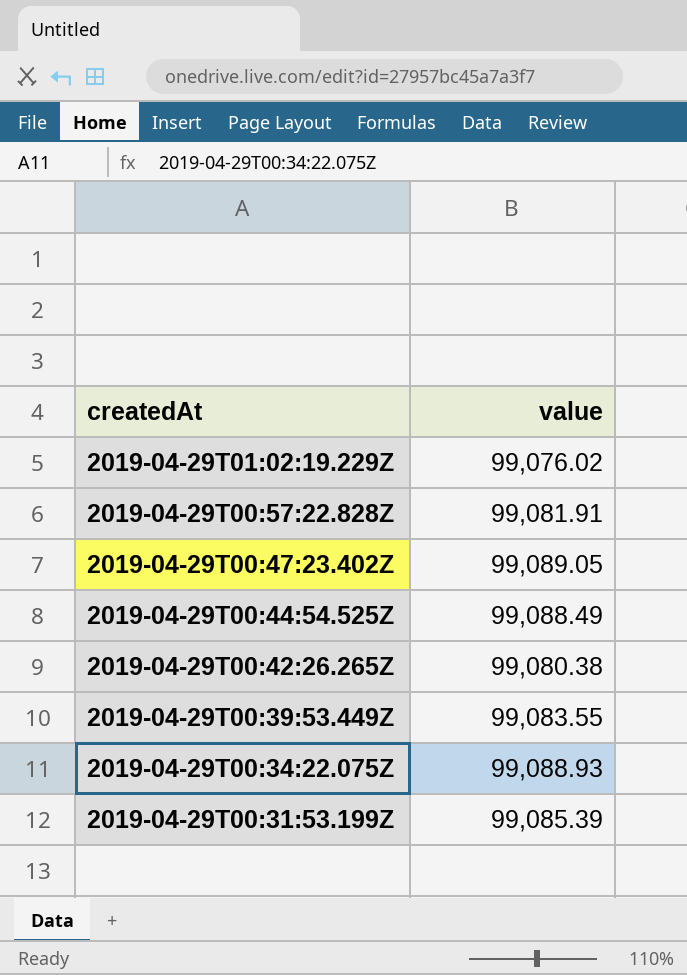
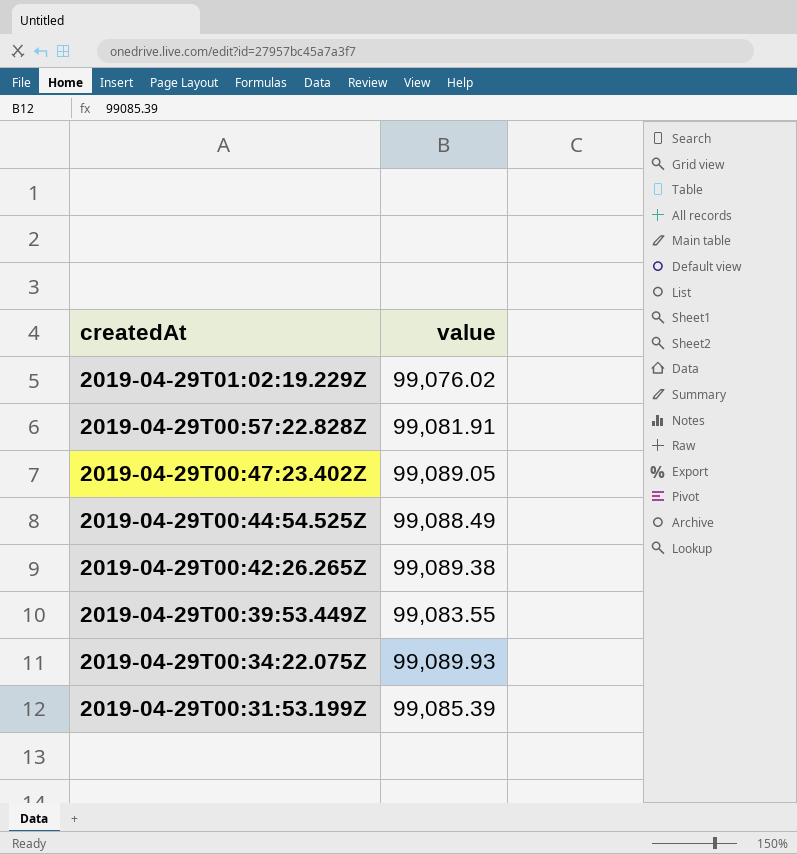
2019-04-29T00:42:26.265Z | value: 99,080.38 -> 99,089.38
2019-04-29T00:34:22.075Z | value: 99,088.93 -> 99,089.93

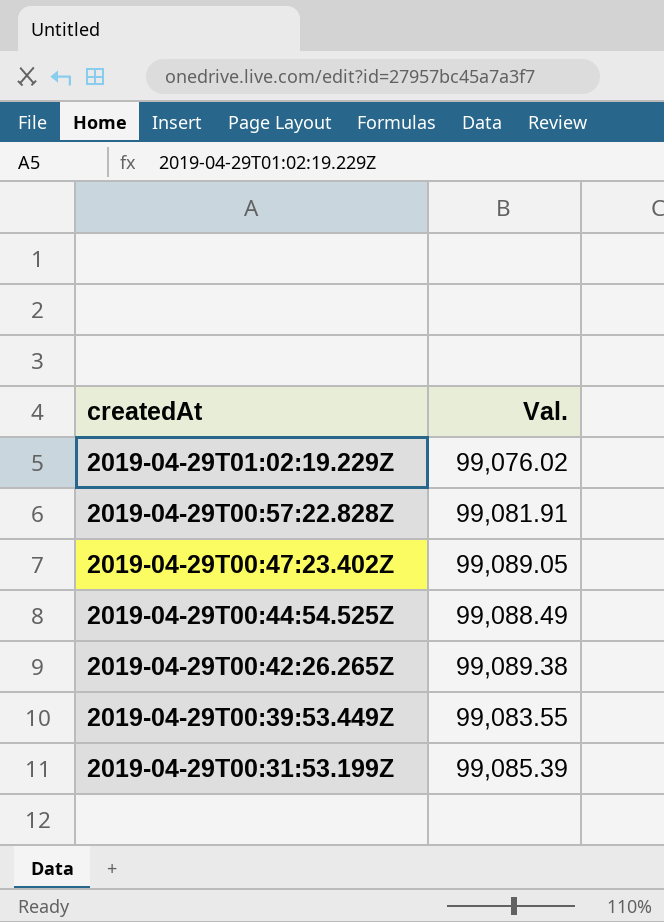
column name: value -> Val.
row 2019-04-29T00:34:22.075Z: 99,089.93 -> none

